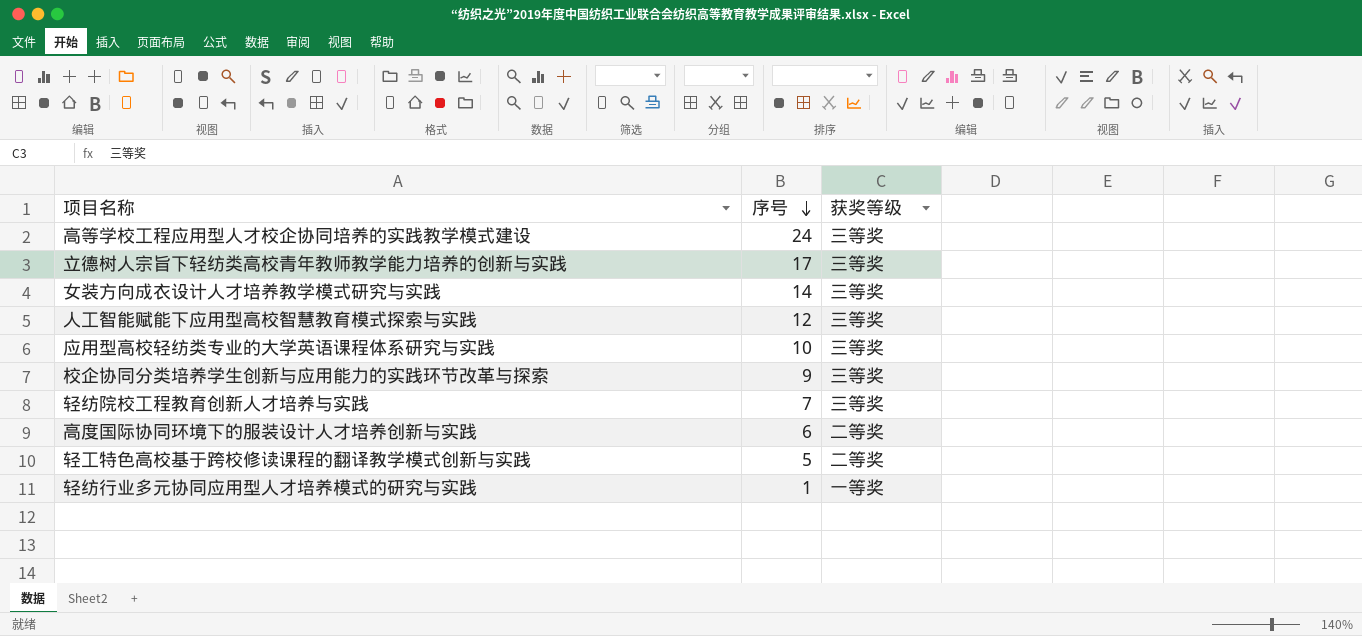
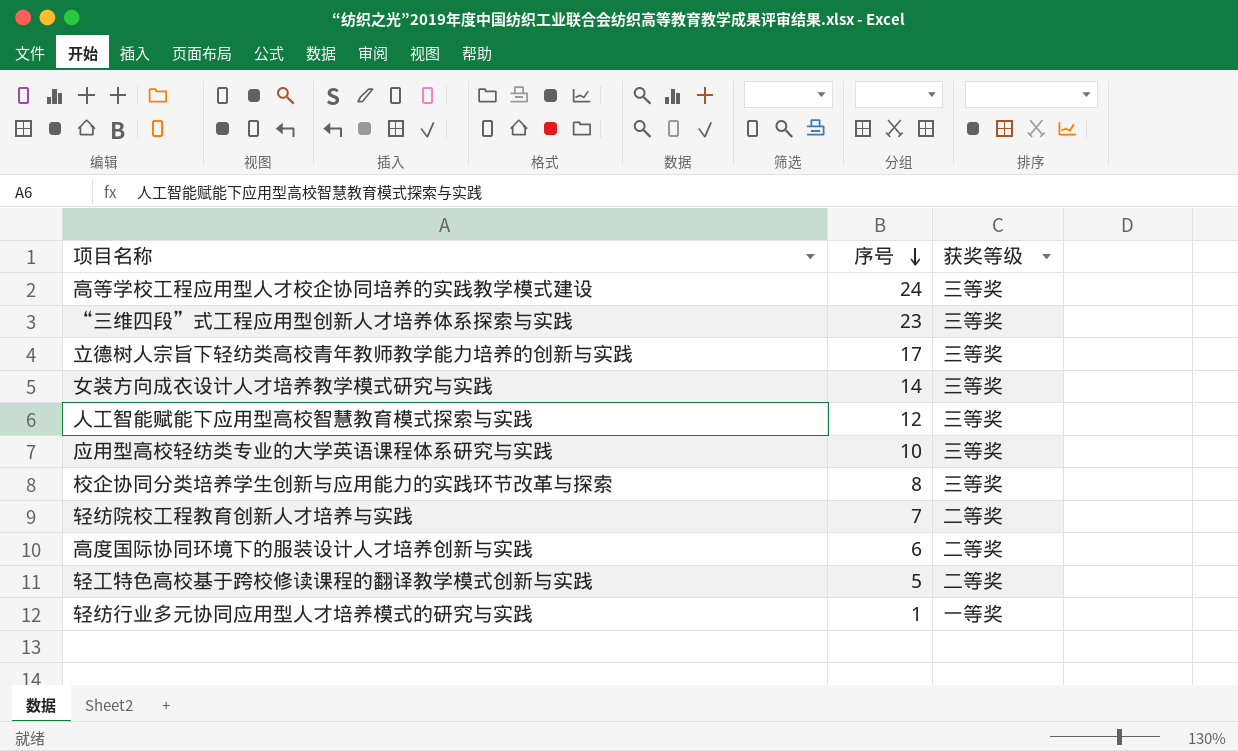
row “三维四段”式工程应用型创新人才培养体系探索与实践: none -> 23 | 三等奖
校企协同分类培养学生创新与应用能力的实践环节改革与探索 | 序号: 9 -> 8
轻纺院校工程教育创新人才培养与实践 | 获奖等级: 三等奖 -> 二等奖

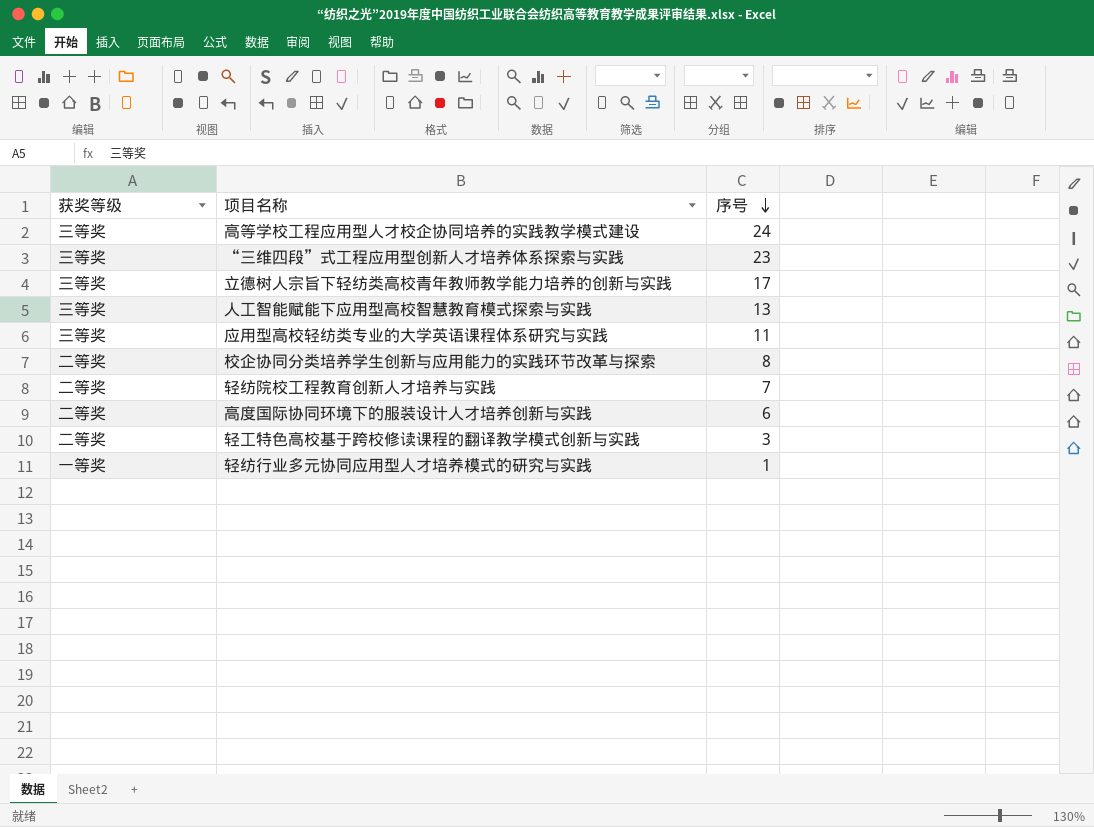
column 获奖等级 | position: 3 -> 1
row 女装方向成衣设计人才培养教学模式研究与实践: 14 | 三等奖 -> none
人工智能赋能下应用型高校智慧教育模式探索与实践 | 序号: 12 -> 13
应用型高校轻纺类专业的大学英语课程体系研究与实践 | 序号: 10 -> 11
校企协同分类培养学生创新与应用能力的实践环节改革与探索 | 获奖等级: 三等奖 -> 二等奖
轻工特色高校基于跨校修读课程的翻译教学模式创新与实践 | 序号: 5 -> 3

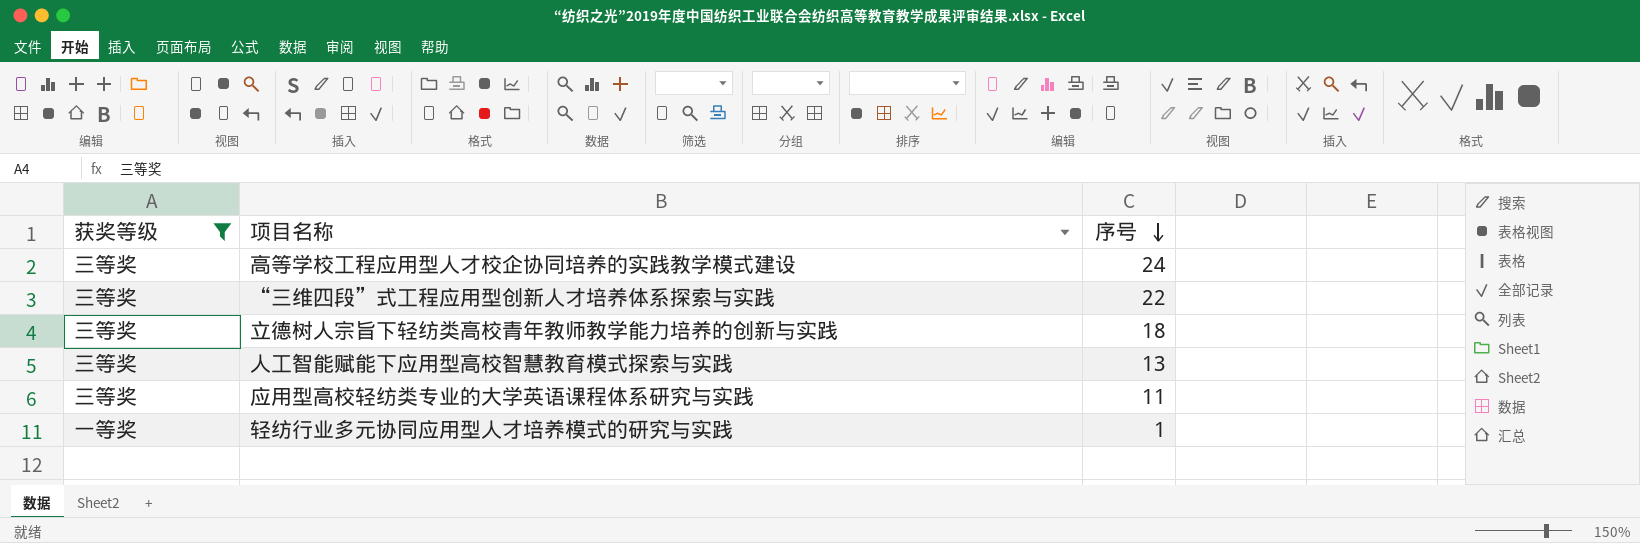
filter: none -> 获奖等级 != 二等奖
“三维四段”式工程应用型创新人才培养体系探索与实践 | 序号: 23 -> 22
立德树人宗旨下轻纺类高校青年教师教学能力培养的创新与实践 | 序号: 17 -> 18

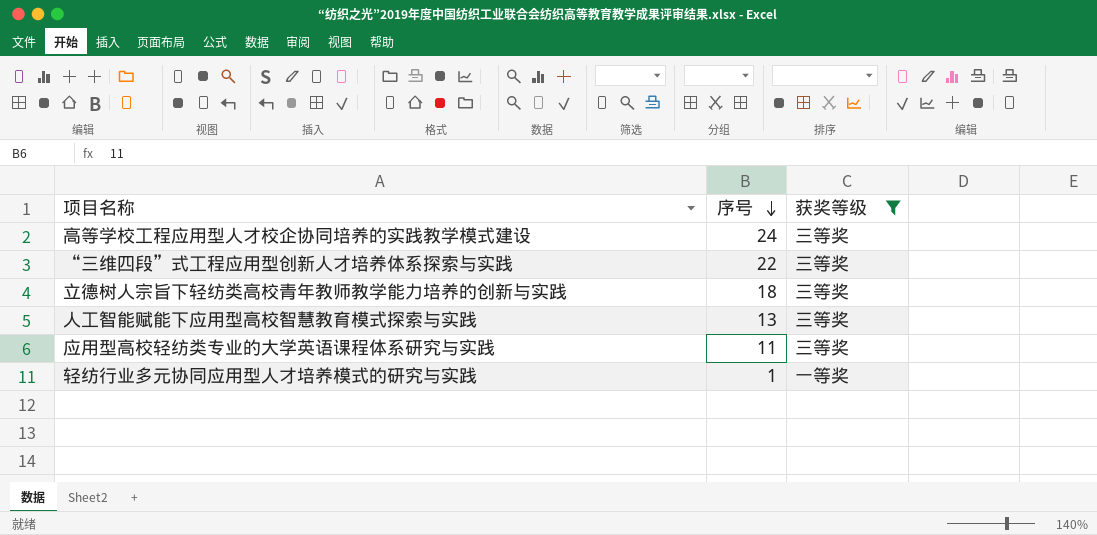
column 获奖等级 | position: 1 -> 3

